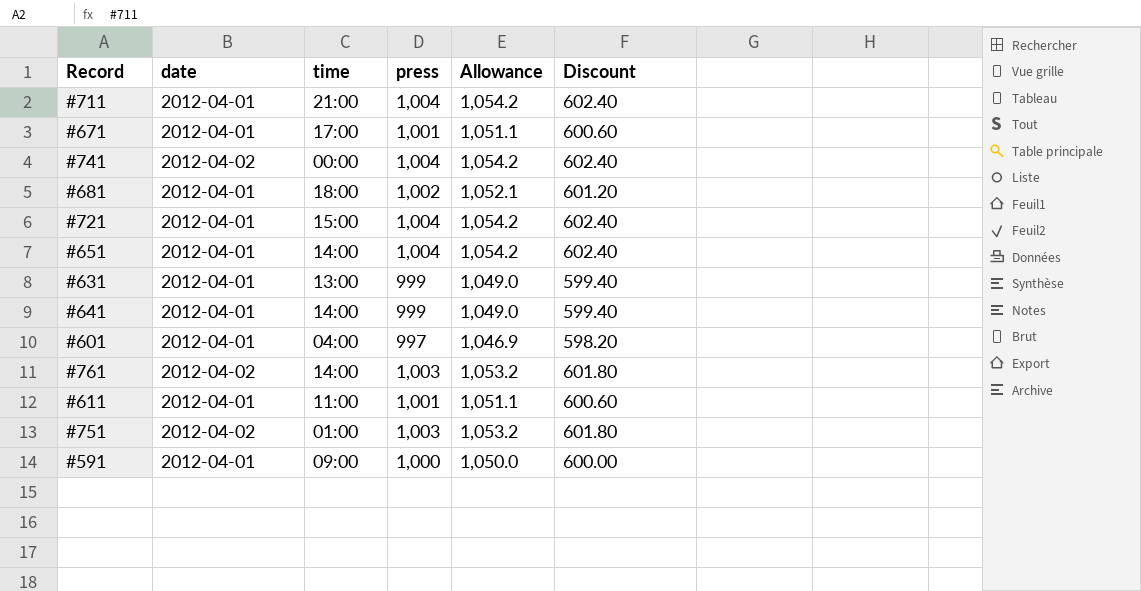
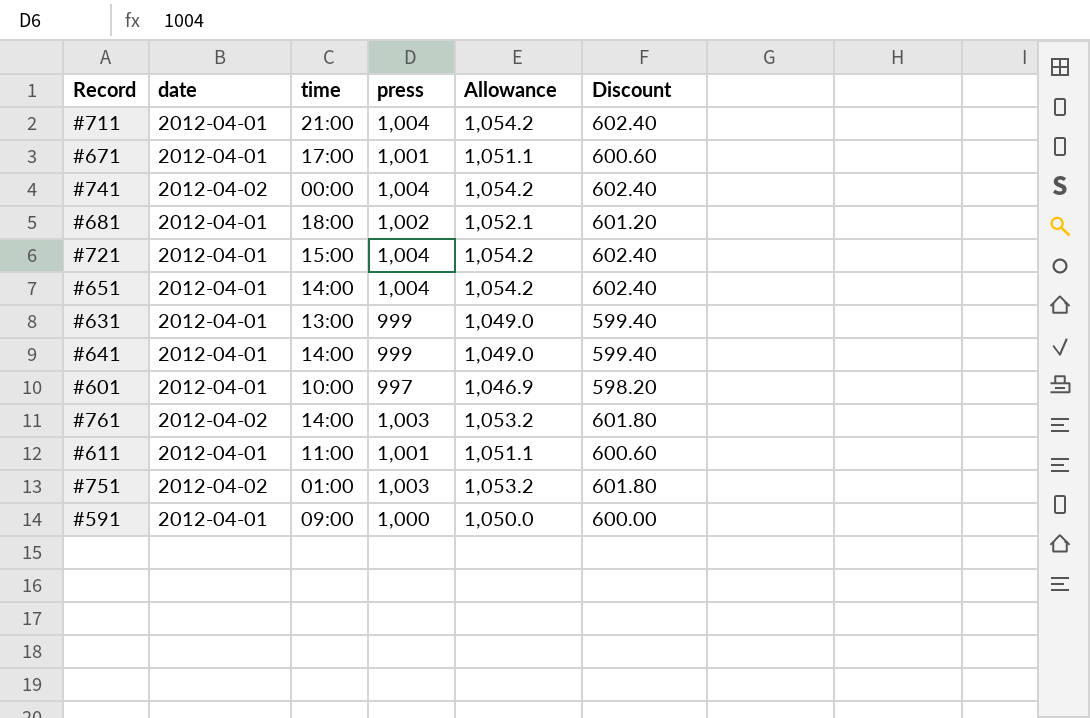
#601 | time: 04:00 -> 10:00

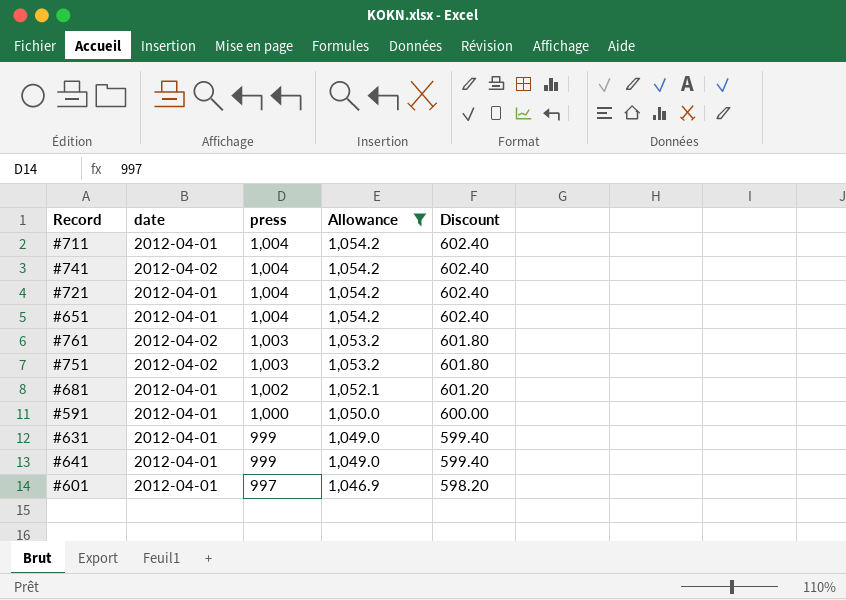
filter: none -> Allowance != 1,051.1
row order: none -> press descending
column time | position: 3 -> none

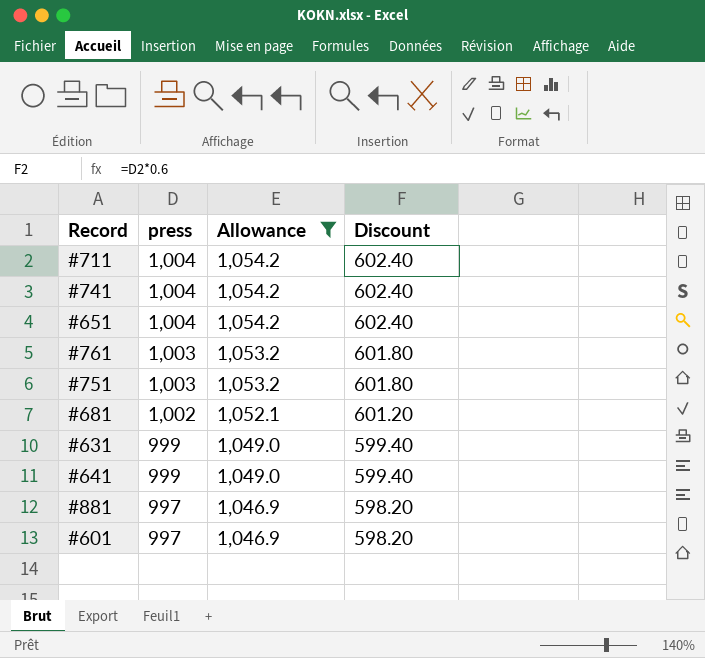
column date | position: 2 -> none
row #721: 2012-04-01 | 1,004 | 1,054.2 | 602.40 -> none
row #591: 2012-04-01 | 1,000 | 1,050.0 | 600.00 -> none
row #881: none -> 997 | 1,046.9 | 598.20

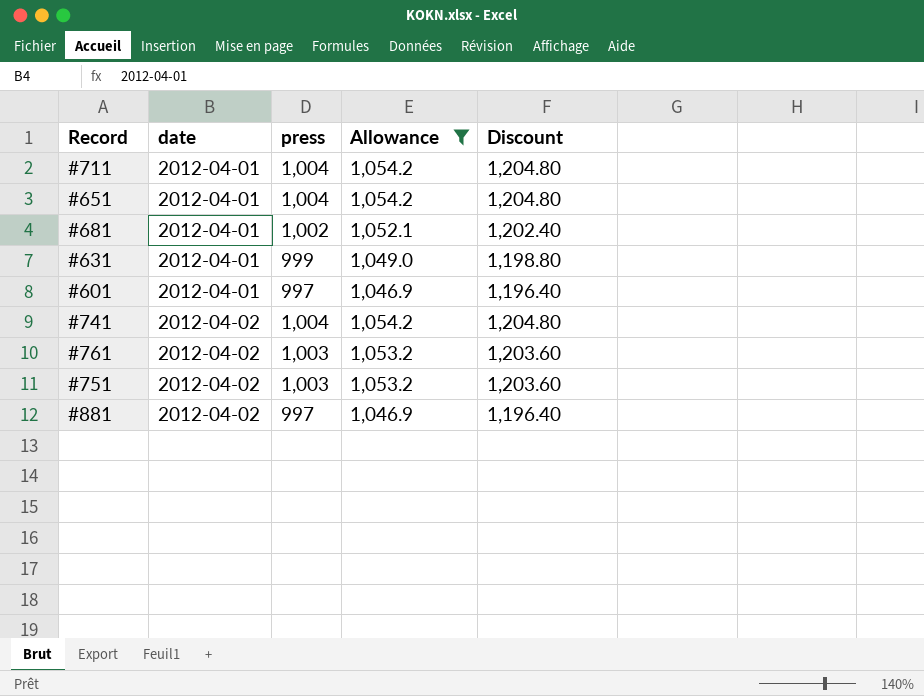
row order: press descending -> date ascending
column date | position: none -> 2
column Discount | formula: [press] * 0.6 -> [press] * 1.2
row #641: 999 | 1,049.0 | 599.40 -> none

